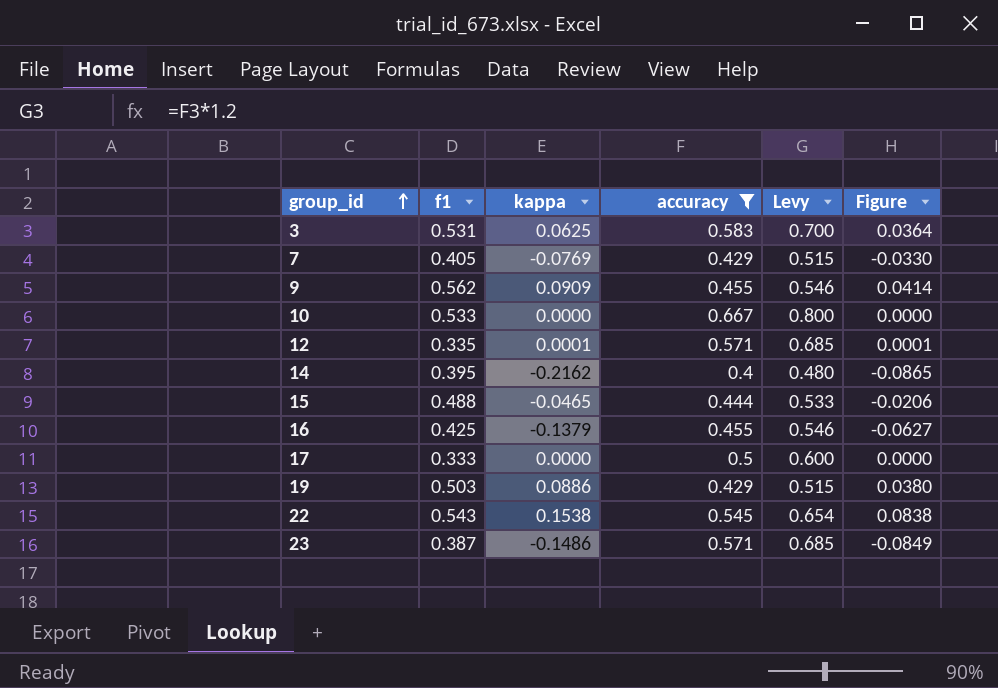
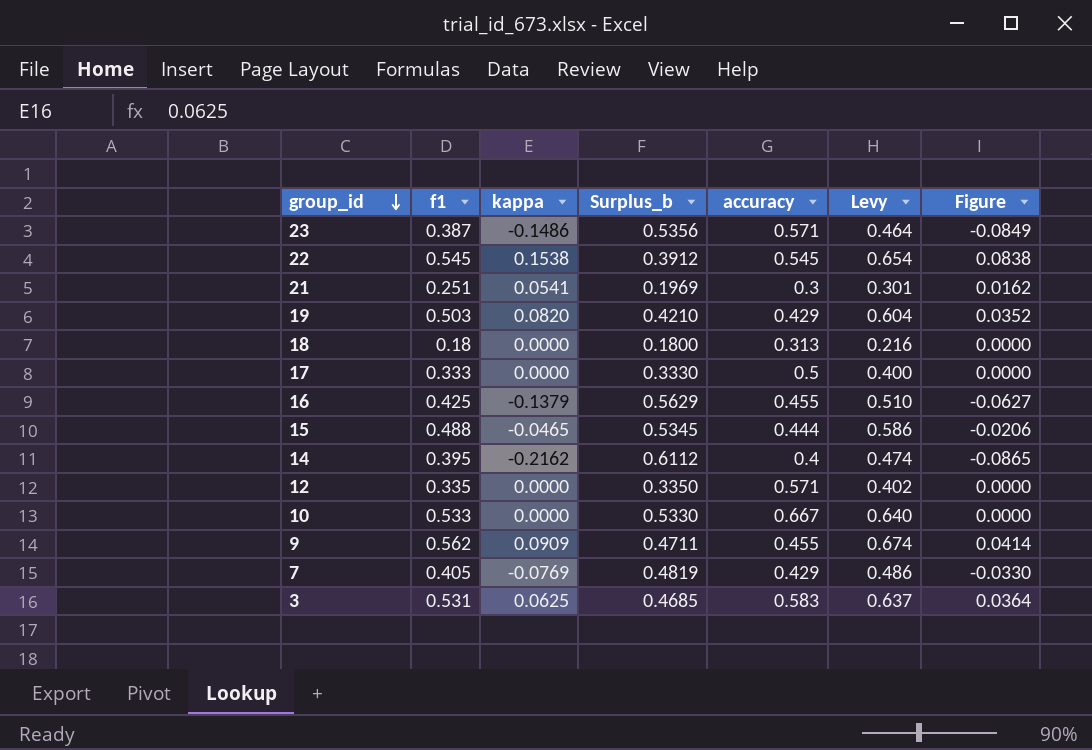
filter: accuracy >= 0.4 -> none
row order: group_id ascending -> group_id descending
column Surplus_b | formula: none -> [f1] - [kappa]
column Levy | formula: [accuracy] * 1.2 -> [f1] * 1.2
22 | f1: 0.543 -> 0.545
19 | kappa: 0.0886 -> 0.0820
19 | Figure: 0.0380 -> 0.0352
12 | kappa: 0.0001 -> 0.0000
12 | Figure: 0.0001 -> 0.0000

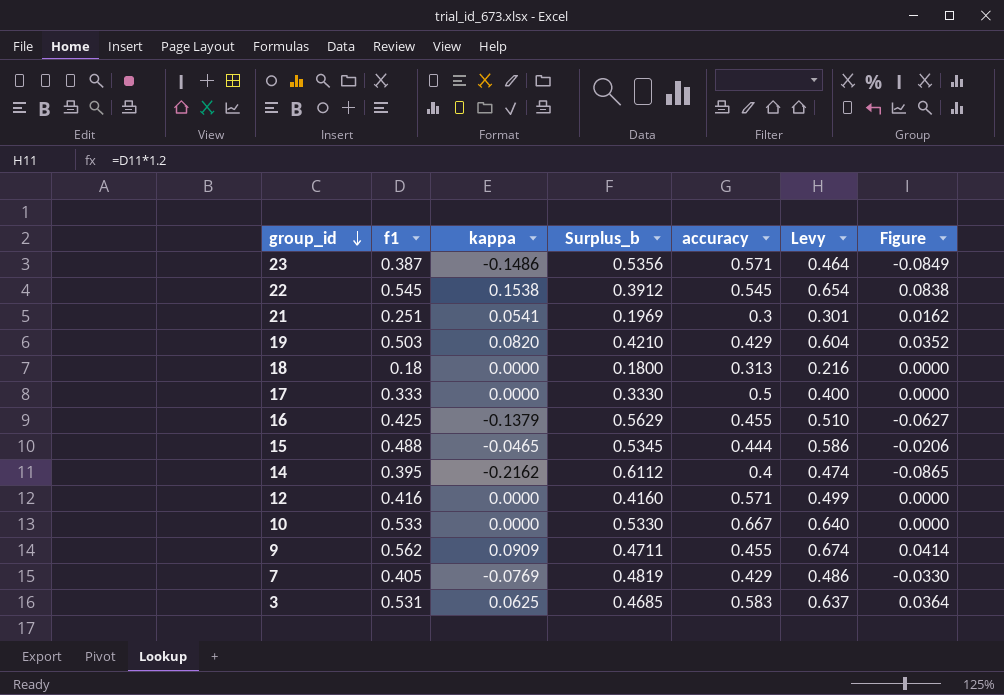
12 | f1: 0.335 -> 0.416
12 | Surplus_b: 0.3350 -> 0.4160
12 | Levy: 0.402 -> 0.499

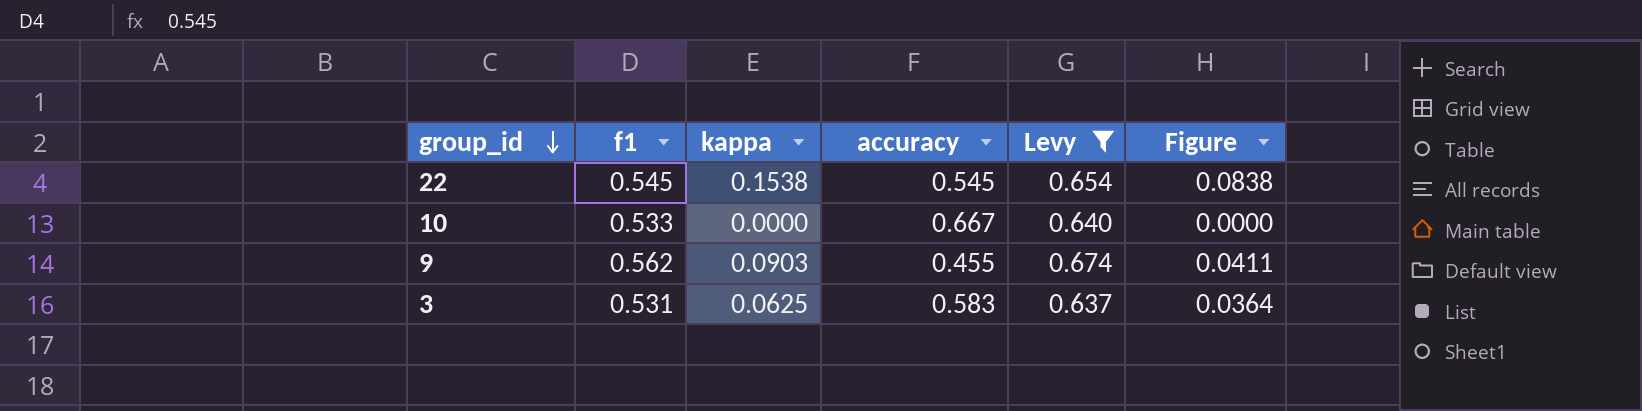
filter: none -> Levy >= 0.637
column Surplus_b | formula: [f1] - [kappa] -> none
9 | kappa: 0.0909 -> 0.0903
9 | Figure: 0.0414 -> 0.0411

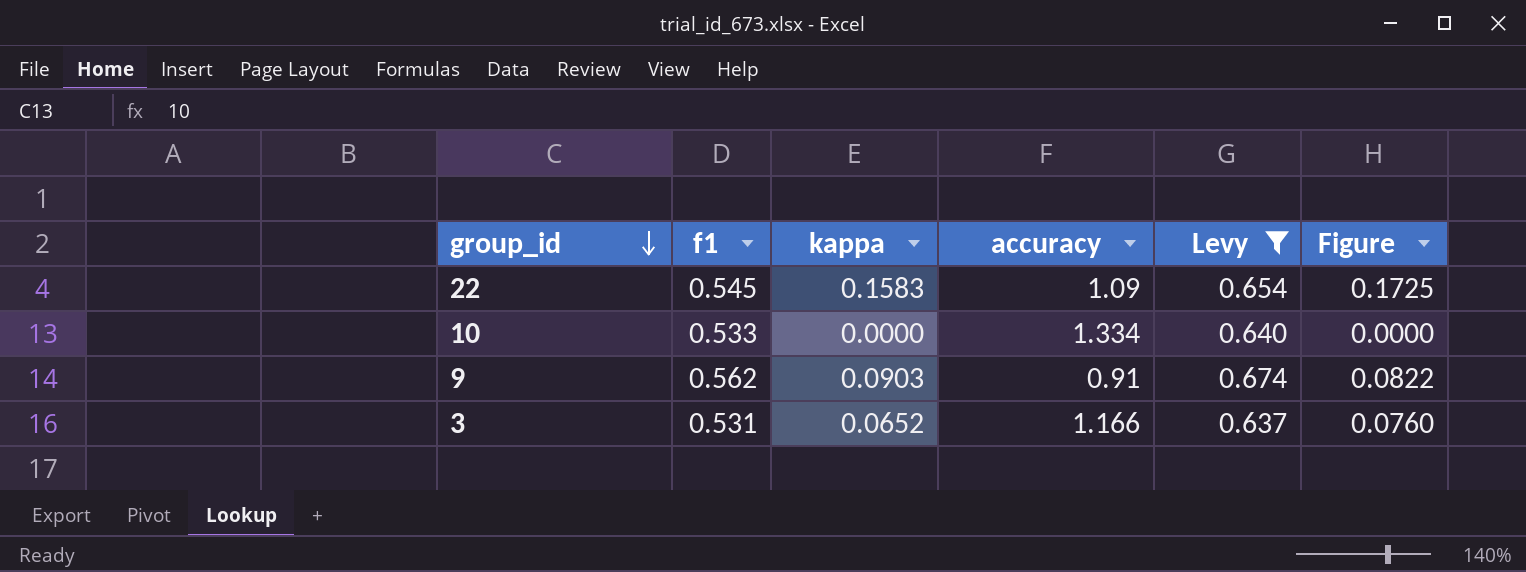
22 | kappa: 0.1538 -> 0.1583
22 | accuracy: 0.545 -> 1.09
22 | Figure: 0.0838 -> 0.1725
10 | accuracy: 0.667 -> 1.334
9 | accuracy: 0.455 -> 0.91
9 | Figure: 0.0411 -> 0.0822
3 | kappa: 0.0625 -> 0.0652
3 | accuracy: 0.583 -> 1.166
3 | Figure: 0.0364 -> 0.0760

